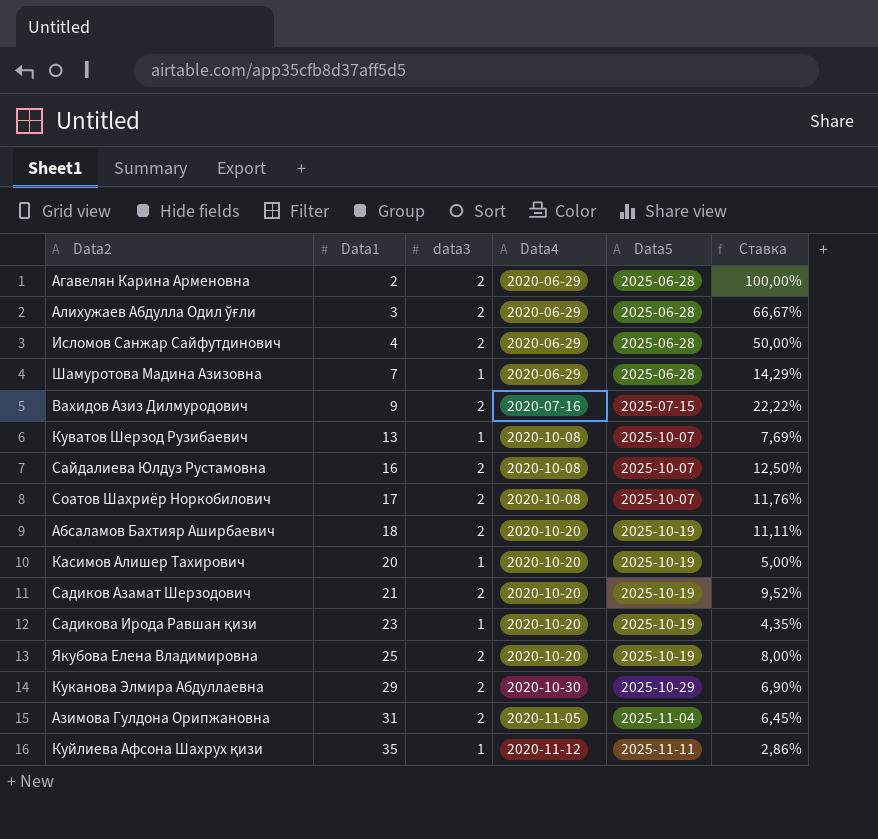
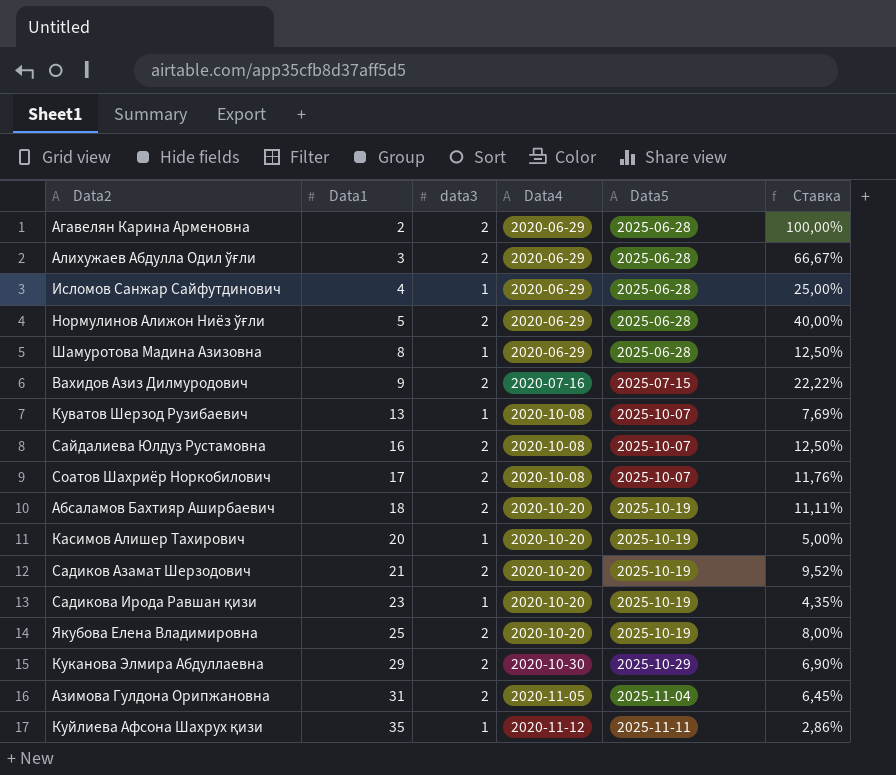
Исломов Санжар Сайфутдинович | data3: 2 -> 1
Исломов Санжар Сайфутдинович | Ставка: 50,00% -> 25,00%
row Нормулинов Алижон Ниёз ўғли: none -> 5 | 2 | 2020-06-29 | 2025-06-28 | 40,00%
Шамуротова Мадина Азизовна | Data1: 7 -> 8
Шамуротова Мадина Азизовна | Ставка: 14,29% -> 12,50%

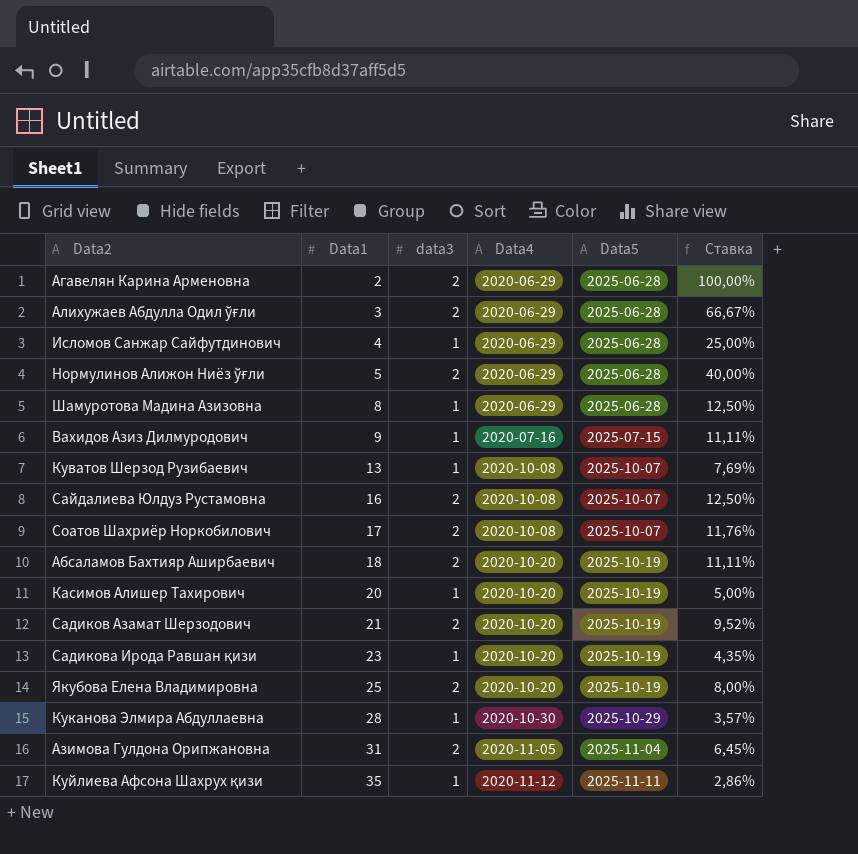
Вахидов Азиз Дилмуродович | data3: 2 -> 1
Вахидов Азиз Дилмуродович | Ставка: 22,22% -> 11,11%
Куканова Элмира Абдуллаевна | Data1: 29 -> 28
Куканова Элмира Абдуллаевна | data3: 2 -> 1
Куканова Элмира Абдуллаевна | Ставка: 6,90% -> 3,57%

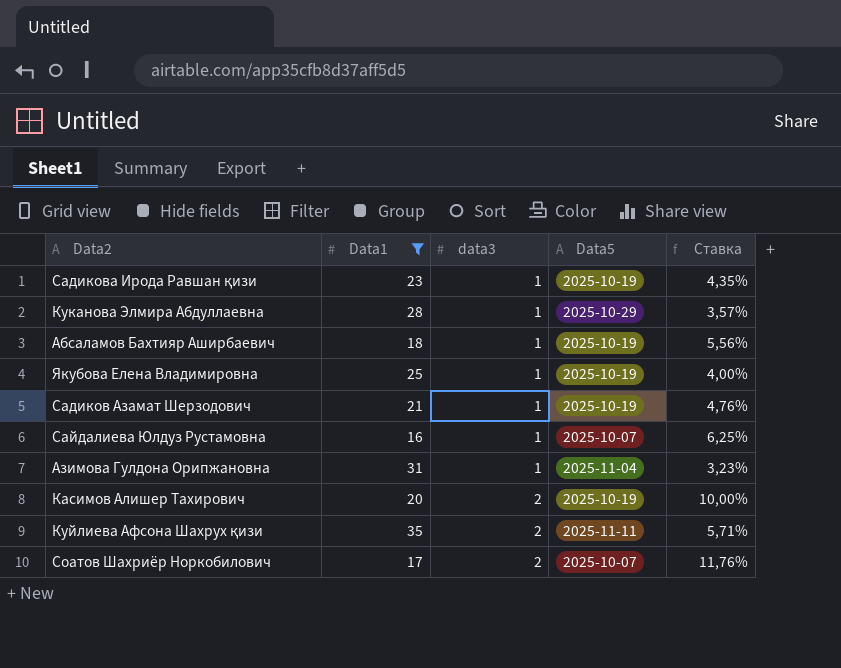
filter: none -> Data1 >= 16
row order: Data1 ascending -> data3 ascending
column Data4 | position: 4 -> none
Абсаламов Бахтияр Аширбаевич | data3: 2 -> 1
Абсаламов Бахтияр Аширбаевич | Ставка: 11,11% -> 5,56%
Якубова Елена Владимировна | data3: 2 -> 1
Якубова Елена Владимировна | Ставка: 8,00% -> 4,00%
Садиков Азамат Шерзодович | data3: 2 -> 1
Садиков Азамат Шерзодович | Ставка: 9,52% -> 4,76%
Сайдалиева Юлдуз Рустамовна | data3: 2 -> 1
Сайдалиева Юлдуз Рустамовна | Ставка: 12,50% -> 6,25%
Азимова Гулдона Орипжановна | data3: 2 -> 1
Азимова Гулдона Орипжановна | Ставка: 6,45% -> 3,23%
Касимов Алишер Тахирович | data3: 1 -> 2
Касимов Алишер Тахирович | Ставка: 5,00% -> 10,00%
Куйлиева Афсона Шахрух қизи | data3: 1 -> 2
Куйлиева Афсона Шахрух қизи | Ставка: 2,86% -> 5,71%

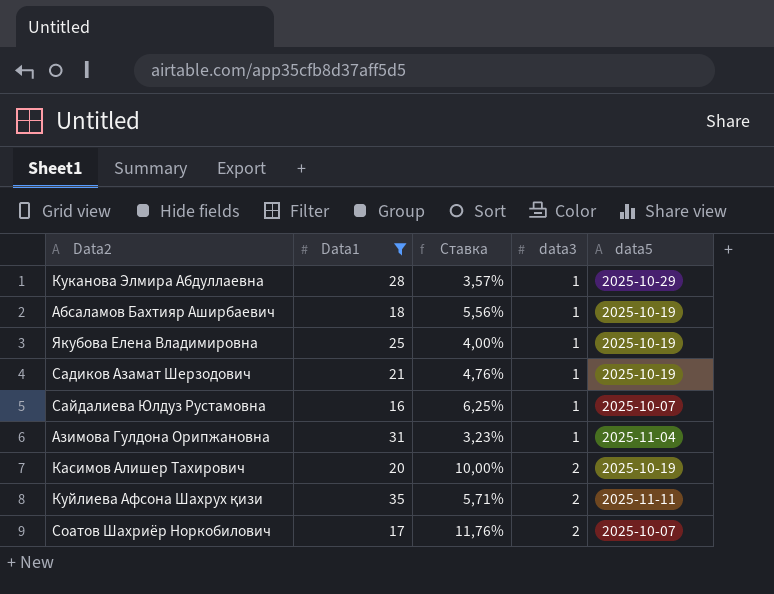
column Ставка | position: 5 -> 3
column name: Data5 -> data5
row Садикова Ирода Равшан қизи: 23 | 1 | 2025-10-19 | 4,35% -> none

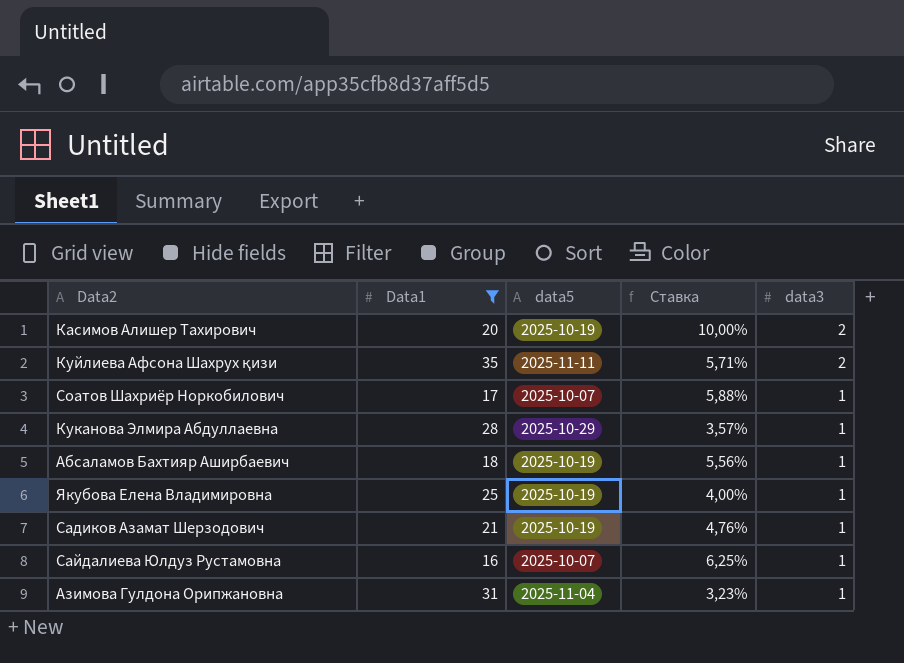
row order: data3 ascending -> data3 descending
column data5 | position: 5 -> 3
Соатов Шахриёр Норкобилович | Ставка: 11,76% -> 5,88%
Соатов Шахриёр Норкобилович | data3: 2 -> 1

